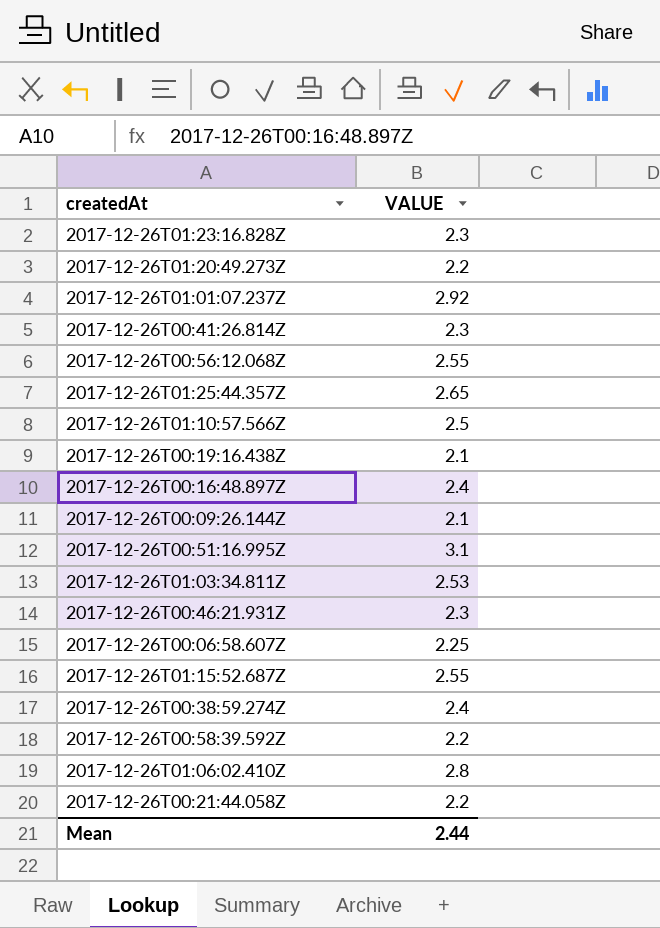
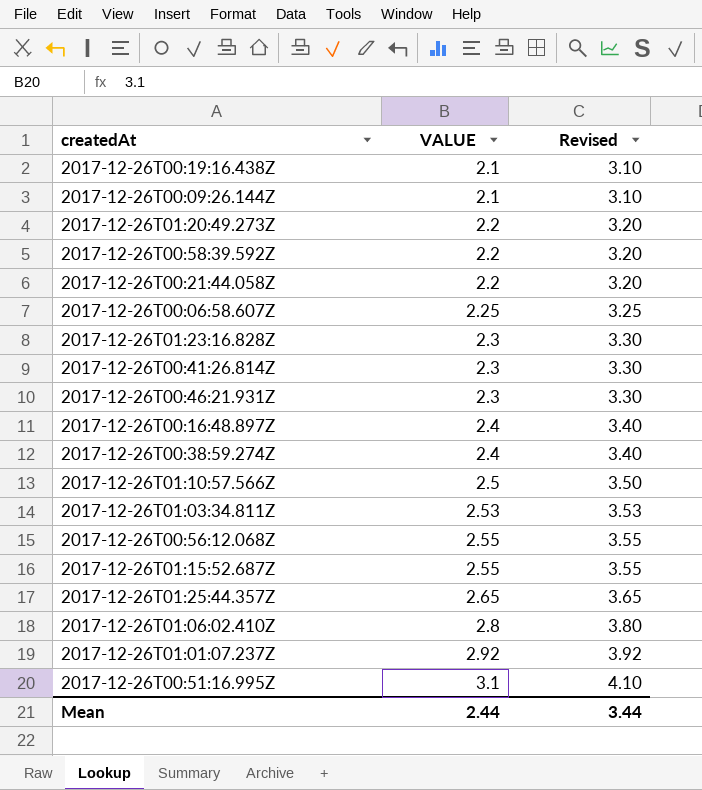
row order: none -> VALUE ascending
column Revised | formula: none -> [VALUE] + 1

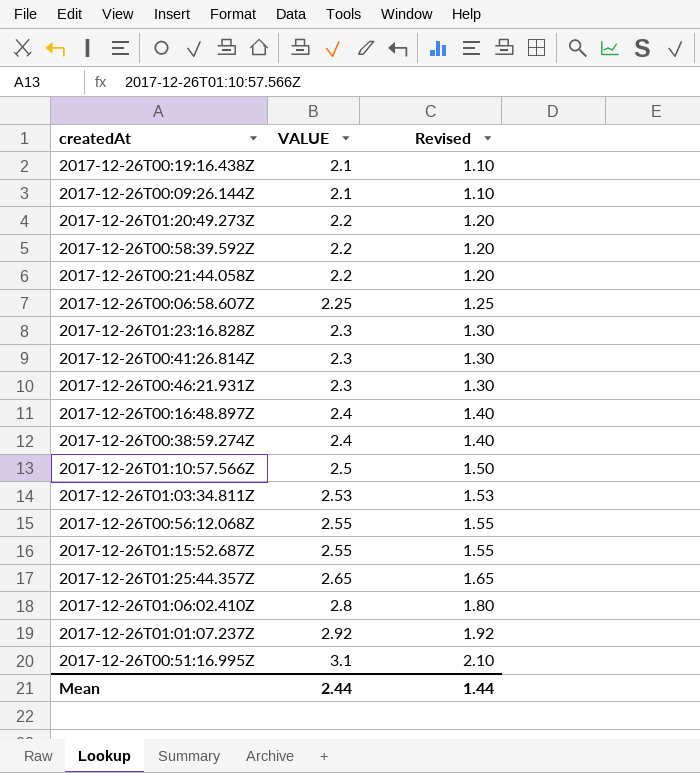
column Revised | formula: [VALUE] + 1 -> [VALUE] - 1
Mean | Revised: 3.44 -> 1.44

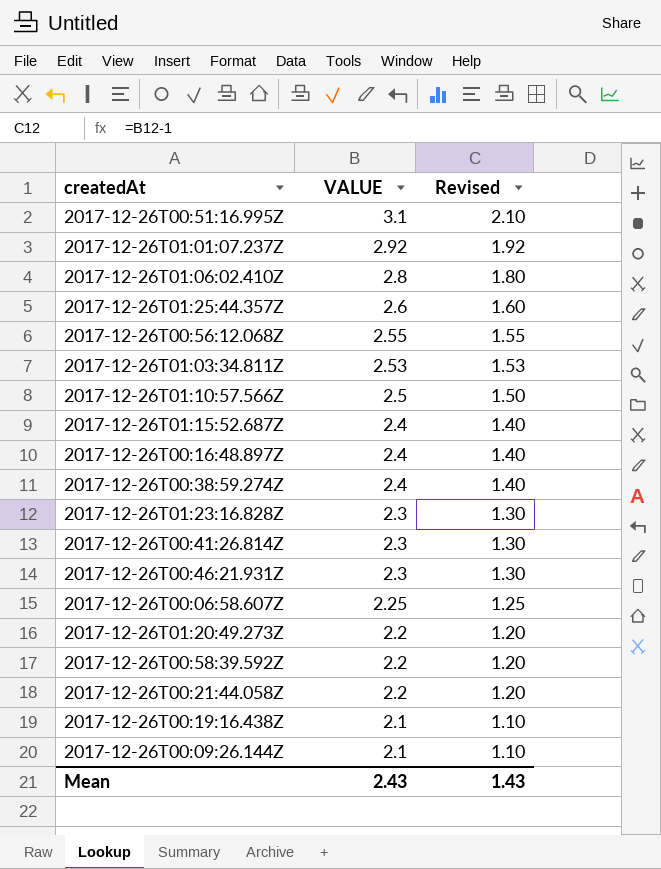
row order: VALUE ascending -> VALUE descending
2017-12-26T01:25:44.357Z | VALUE: 2.65 -> 2.6
2017-12-26T01:25:44.357Z | Revised: 1.65 -> 1.60
2017-12-26T01:15:52.687Z | VALUE: 2.55 -> 2.4
2017-12-26T01:15:52.687Z | Revised: 1.55 -> 1.40
Mean | VALUE: 2.44 -> 2.43
Mean | Revised: 1.44 -> 1.43

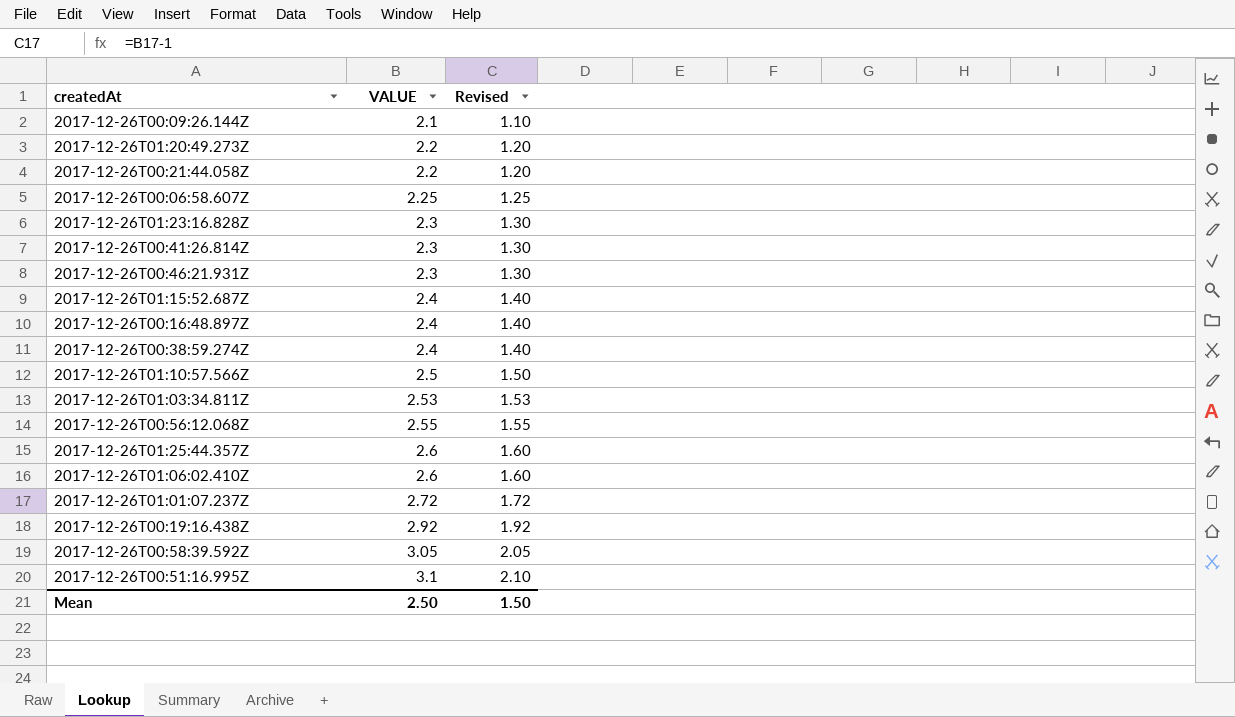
row order: VALUE descending -> VALUE ascending
2017-12-26T01:06:02.410Z | VALUE: 2.8 -> 2.6
2017-12-26T01:06:02.410Z | Revised: 1.80 -> 1.60
2017-12-26T01:01:07.237Z | VALUE: 2.92 -> 2.72
2017-12-26T01:01:07.237Z | Revised: 1.92 -> 1.72
2017-12-26T00:19:16.438Z | VALUE: 2.1 -> 2.92
2017-12-26T00:19:16.438Z | Revised: 1.10 -> 1.92
2017-12-26T00:58:39.592Z | VALUE: 2.2 -> 3.05
2017-12-26T00:58:39.592Z | Revised: 1.20 -> 2.05
Mean | VALUE: 2.43 -> 2.50
Mean | Revised: 1.43 -> 1.50

